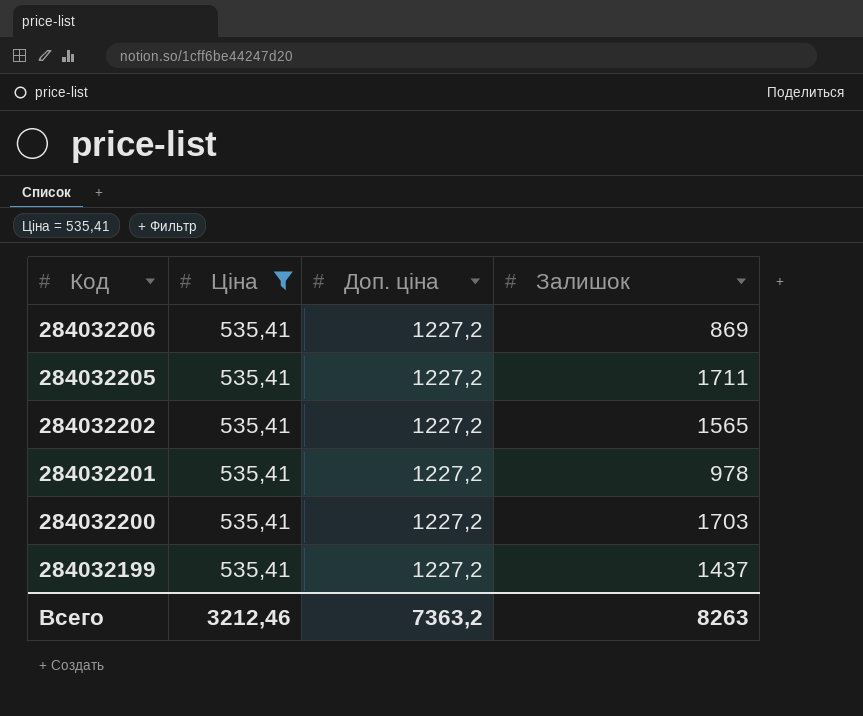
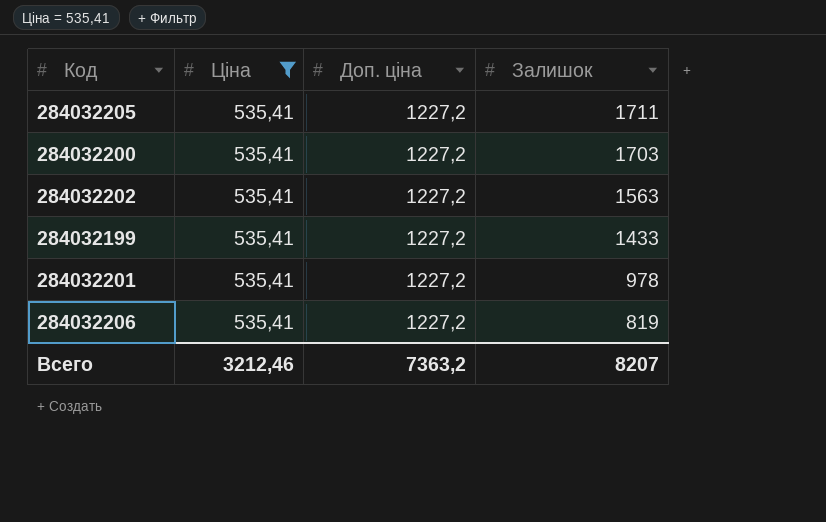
row order: Код descending -> Залишок descending
284032202 | Залишок: 1565 -> 1563
284032199 | Залишок: 1437 -> 1433
284032206 | Залишок: 869 -> 819
Всего | Залишок: 8263 -> 8207

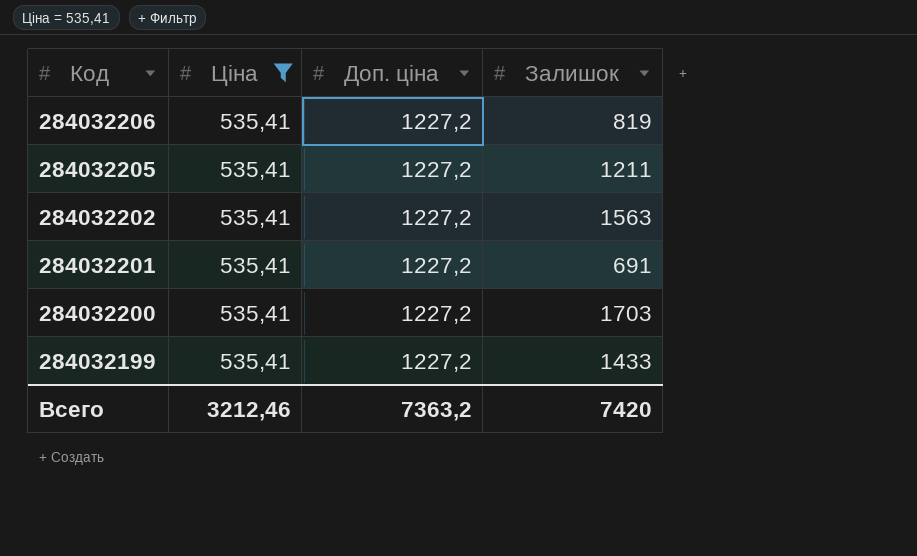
row order: Залишок descending -> Код descending
284032205 | Залишок: 1711 -> 1211
284032201 | Залишок: 978 -> 691
Всего | Залишок: 8207 -> 7420

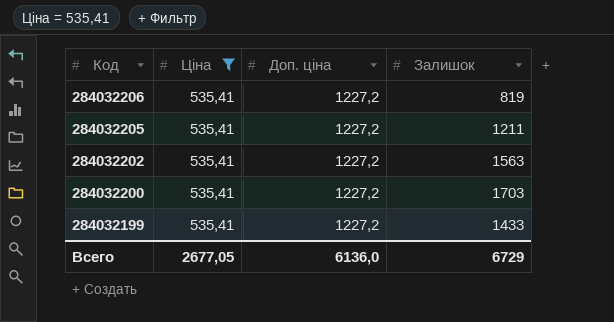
row 284032201: 535,41 | 1227,2 | 691 -> none
Всего | Ціна: 3212,46 -> 2677,05
Всего | Доп. ціна: 7363,2 -> 6136,0
Всего | Залишок: 7420 -> 6729

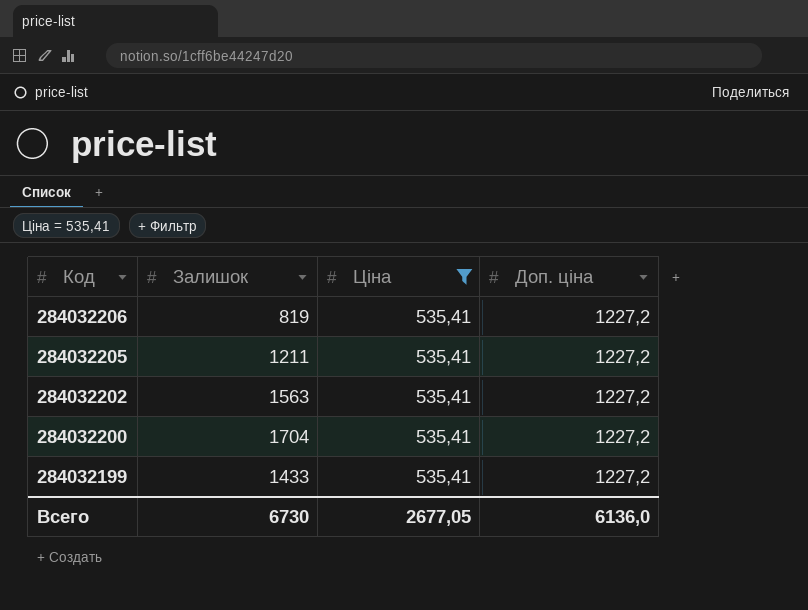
column Залишок | position: 4 -> 2
284032200 | Залишок: 1703 -> 1704
Всего | Залишок: 6729 -> 6730

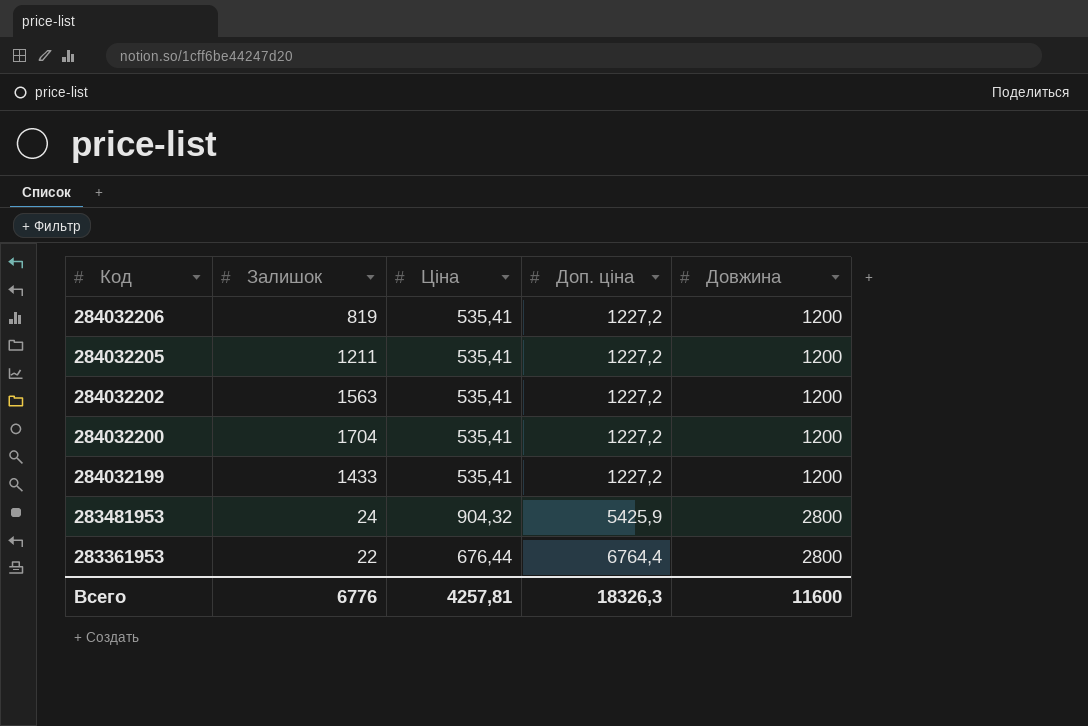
filter: Ціна = 535,41 -> none
column Довжина | position: none -> 5
Всего | Залишок: 6730 -> 6776
Всего | Ціна: 2677,05 -> 4257,81
Всего | Доп. ціна: 6136,0 -> 18326,3

